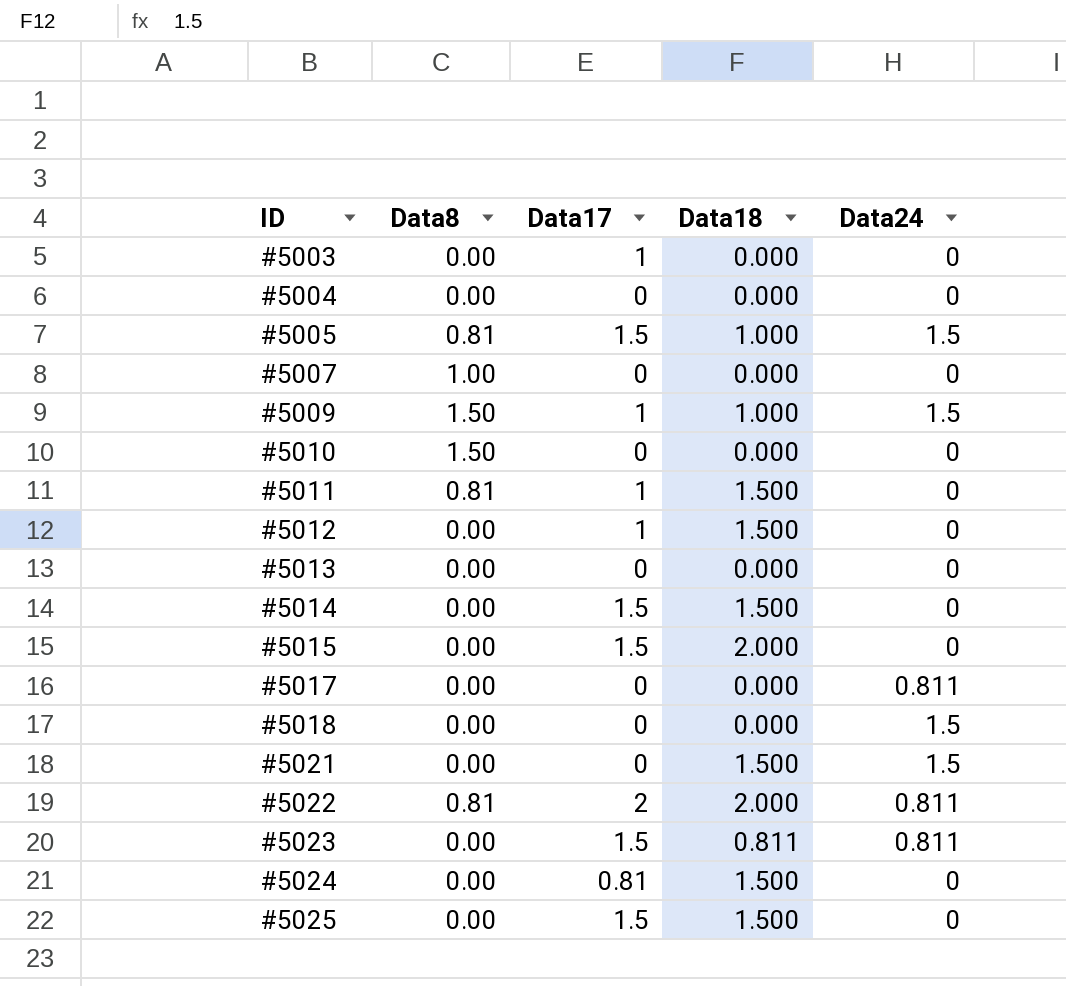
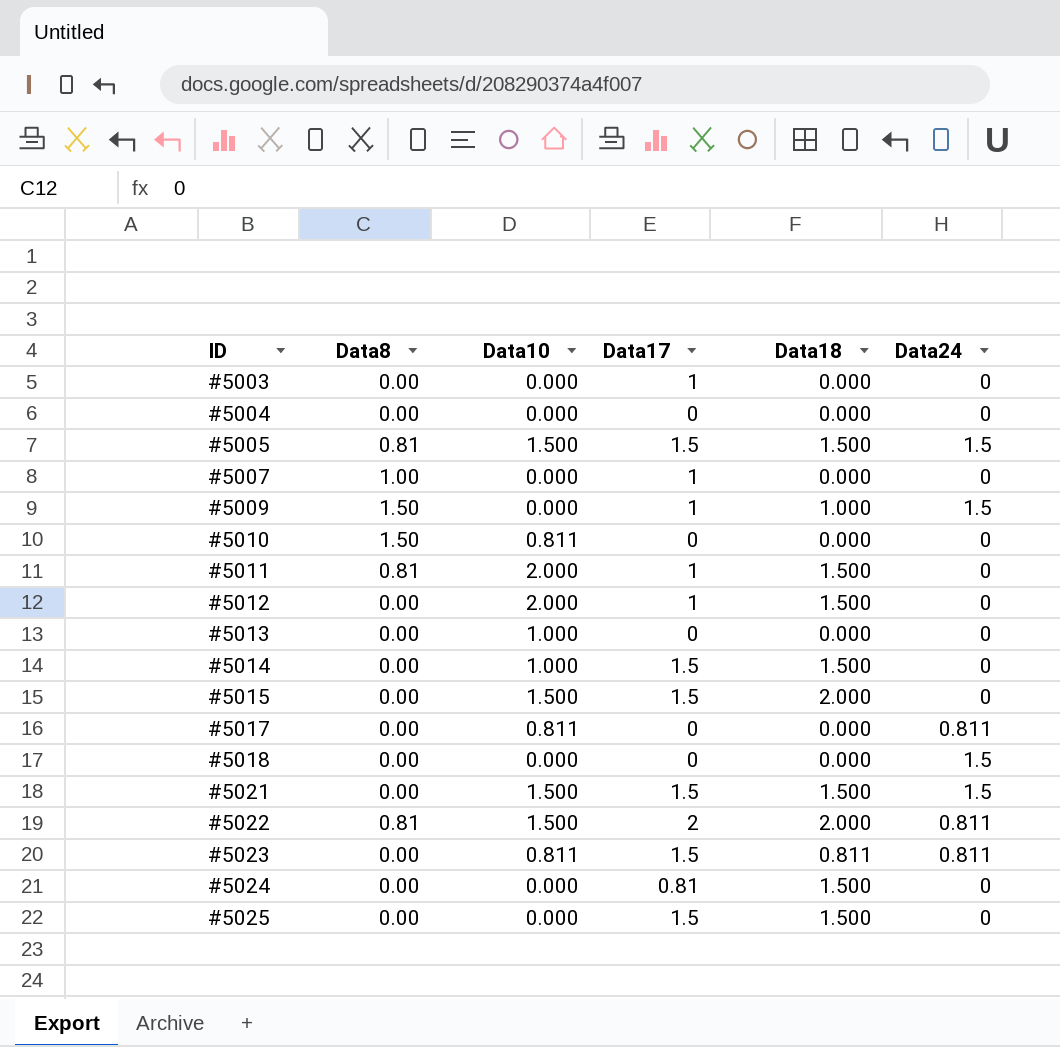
column Data10 | position: none -> 3
#5005 | Data18: 1.000 -> 1.500
#5007 | Data17: 0 -> 1
#5021 | Data17: 0 -> 1.5

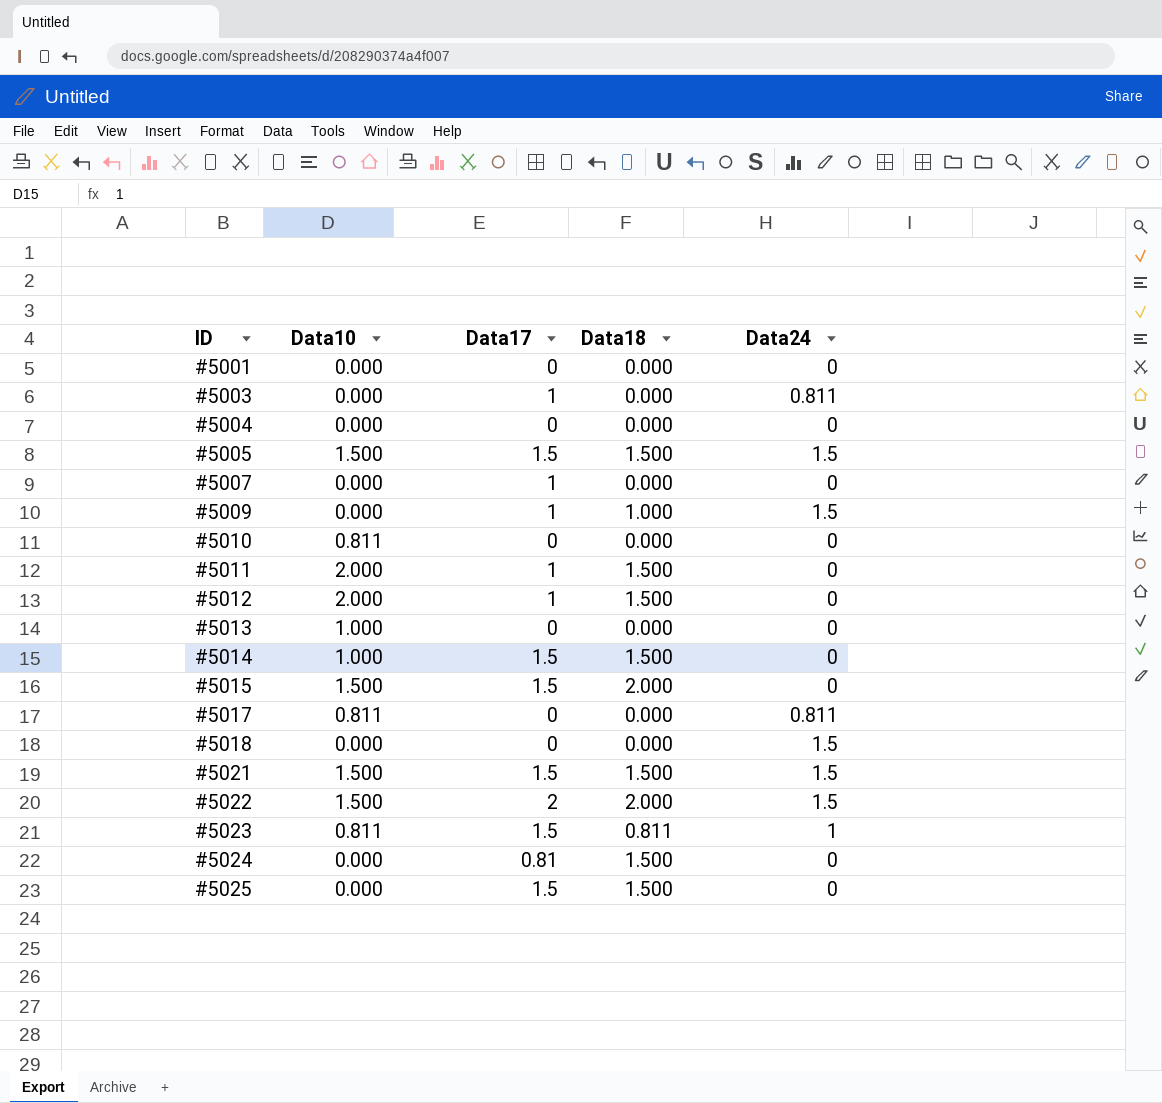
column Data8 | position: 2 -> none
row #5001: none -> 0.000 | 0 | 0.000 | 0
#5003 | Data24: 0 -> 0.811
#5022 | Data24: 0.811 -> 1.5
#5023 | Data24: 0.811 -> 1

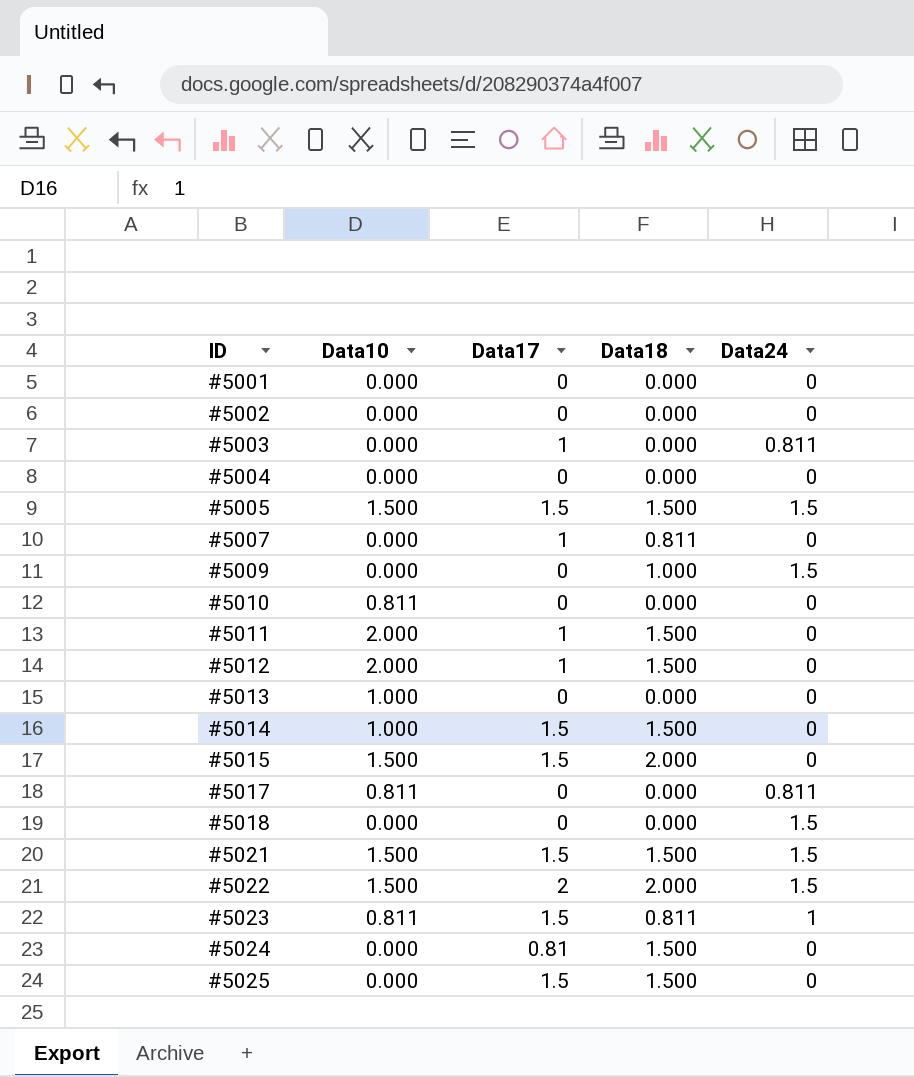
row #5002: none -> 0.000 | 0 | 0.000 | 0
#5007 | Data18: 0.000 -> 0.811
#5009 | Data17: 1 -> 0

